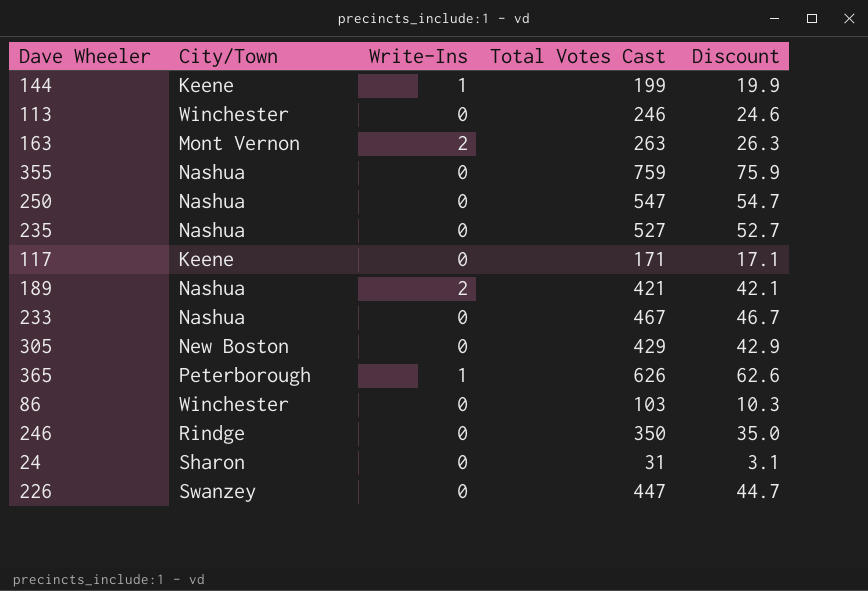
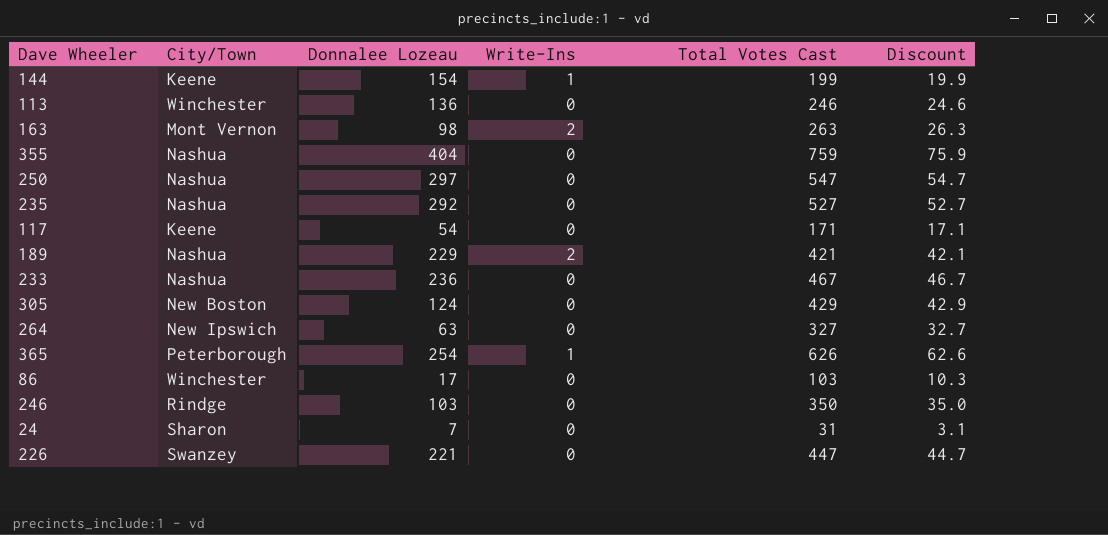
column Donnalee Lozeau | position: none -> 3
row 264: none -> New Ipswich | 63 | 0 | 327 | 32.7

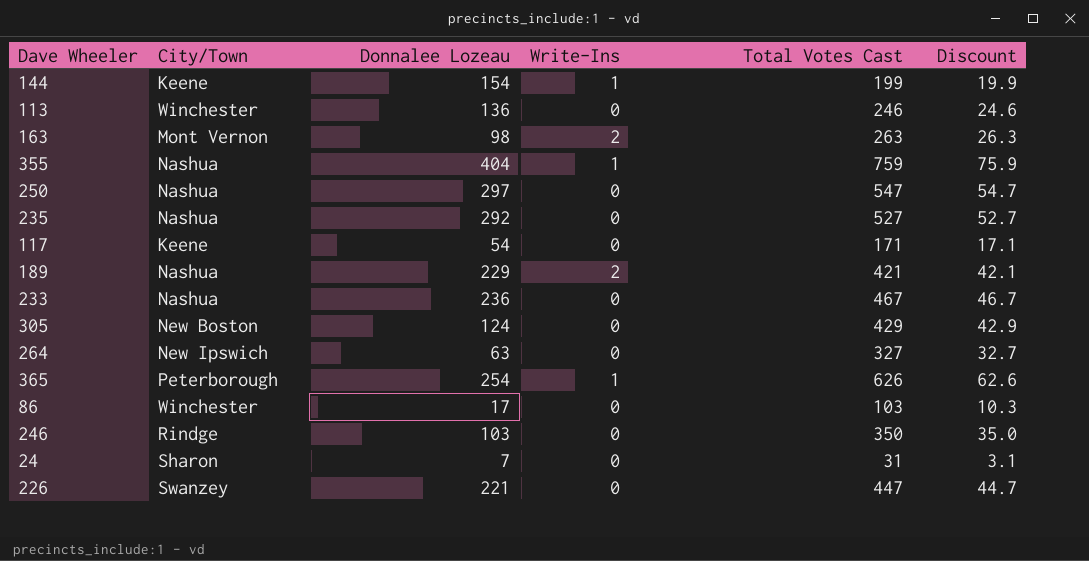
355 | Write-Ins: 0 -> 1

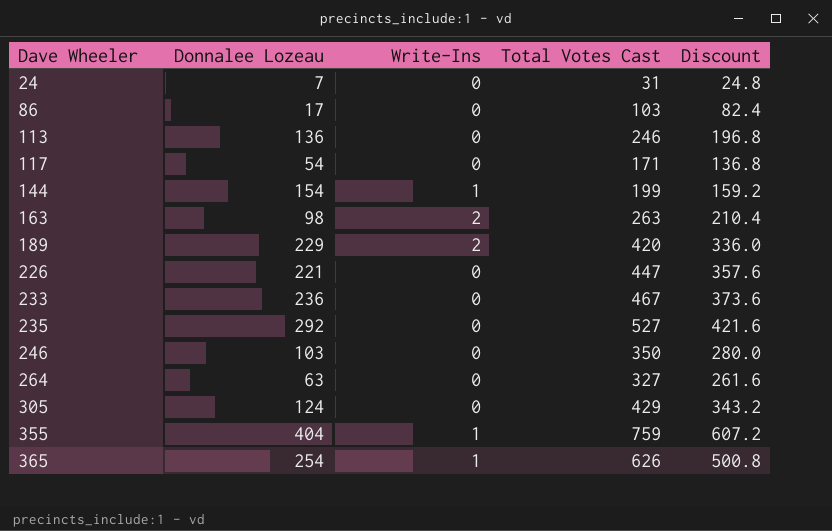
row order: none -> Dave Wheeler ascending
column City/Town | position: 2 -> none
column Discount | formula: [Total Votes Cast] * 0.1 -> [Total Votes Cast] * 0.8
row 250: Nashua | 297 | 0 | 547 | 54.7 -> none
189 | Total Votes Cast: 421 -> 420

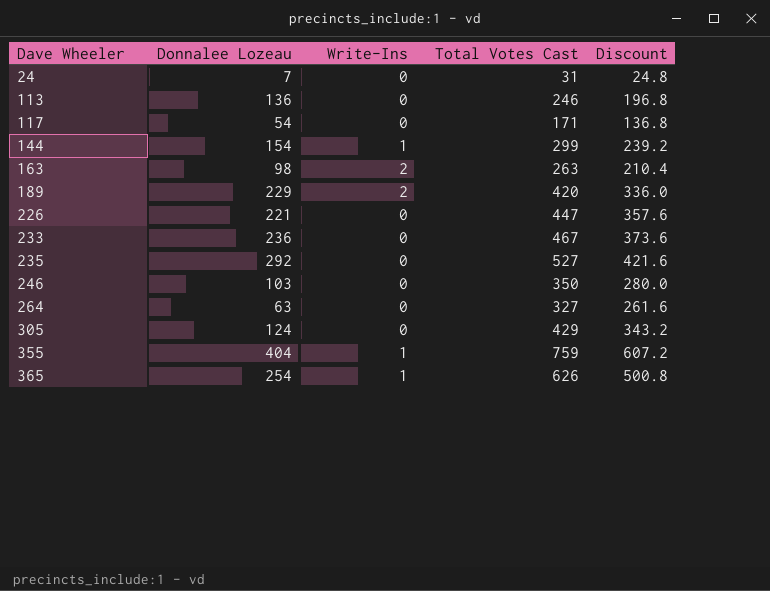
row 86: 17 | 0 | 103 | 82.4 -> none
144 | Total Votes Cast: 199 -> 299
144 | Discount: 159.2 -> 239.2

